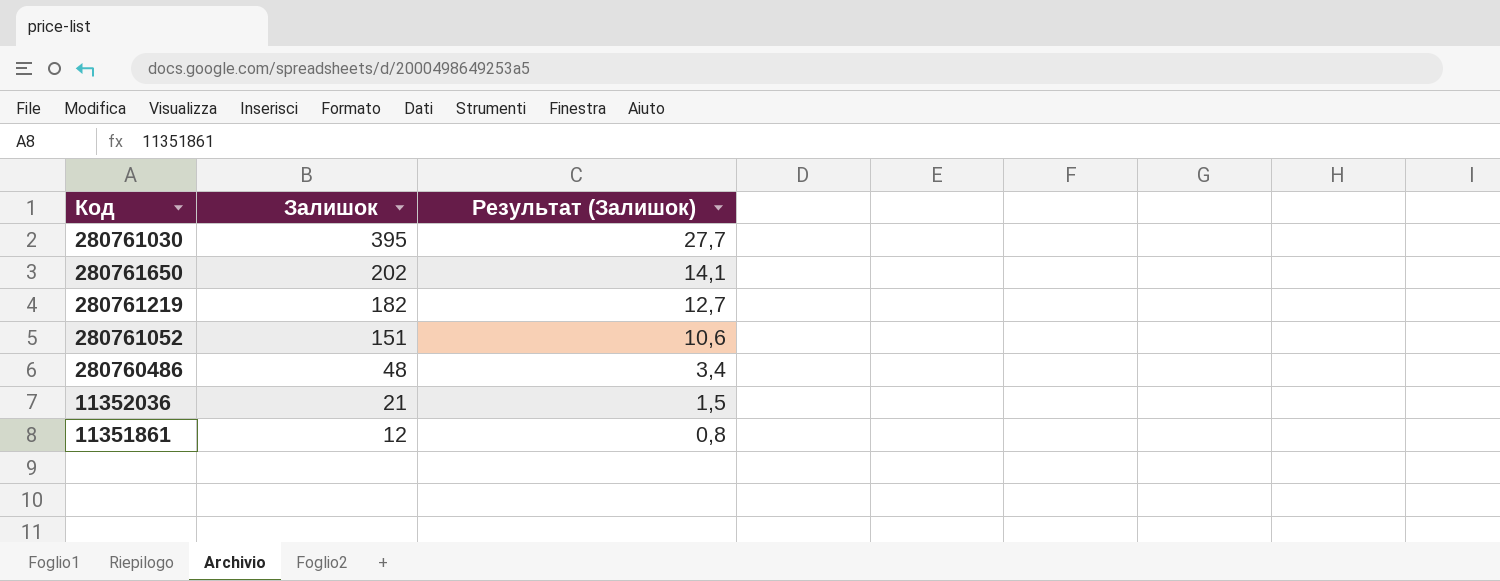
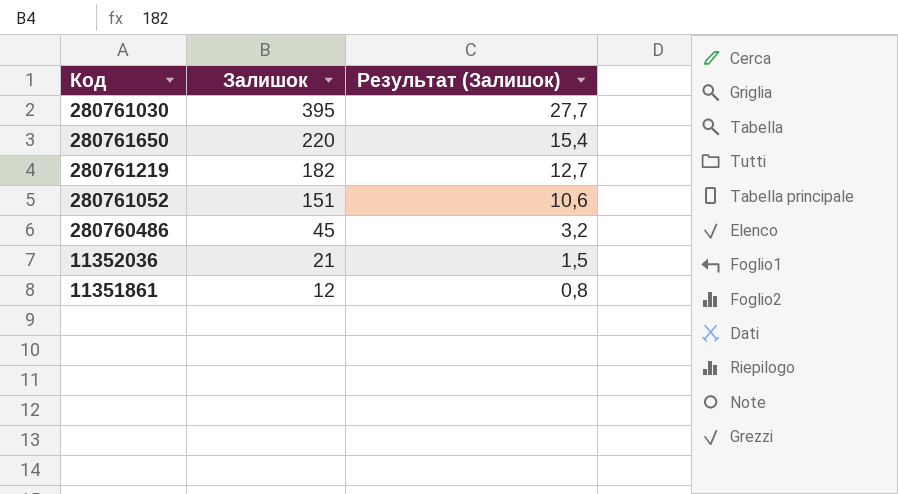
280761650 | Залишок: 202 -> 220
280761650 | Результат (Залишок): 14,1 -> 15,4
280760486 | Залишок: 48 -> 45
280760486 | Результат (Залишок): 3,4 -> 3,2

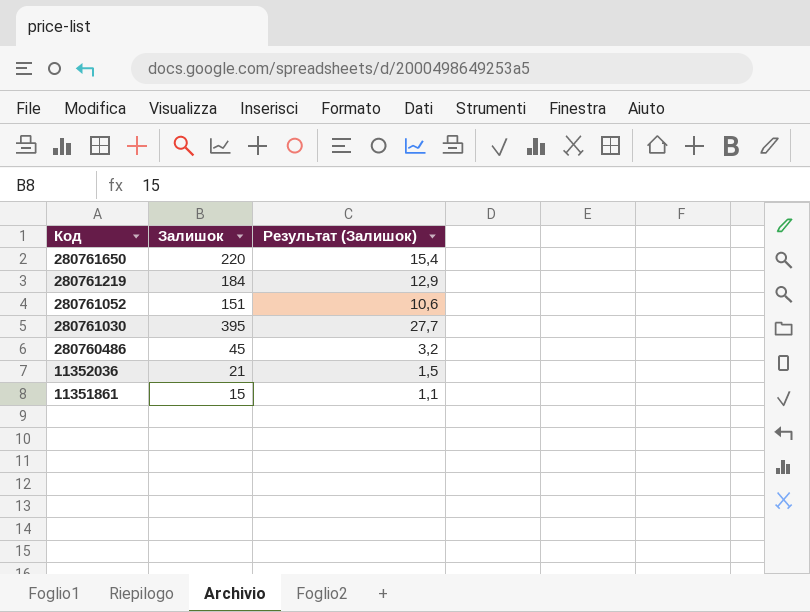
row order: Залишок descending -> Код descending
280761219 | Залишок: 182 -> 184
280761219 | Результат (Залишок): 12,7 -> 12,9
11351861 | Залишок: 12 -> 15
11351861 | Результат (Залишок): 0,8 -> 1,1

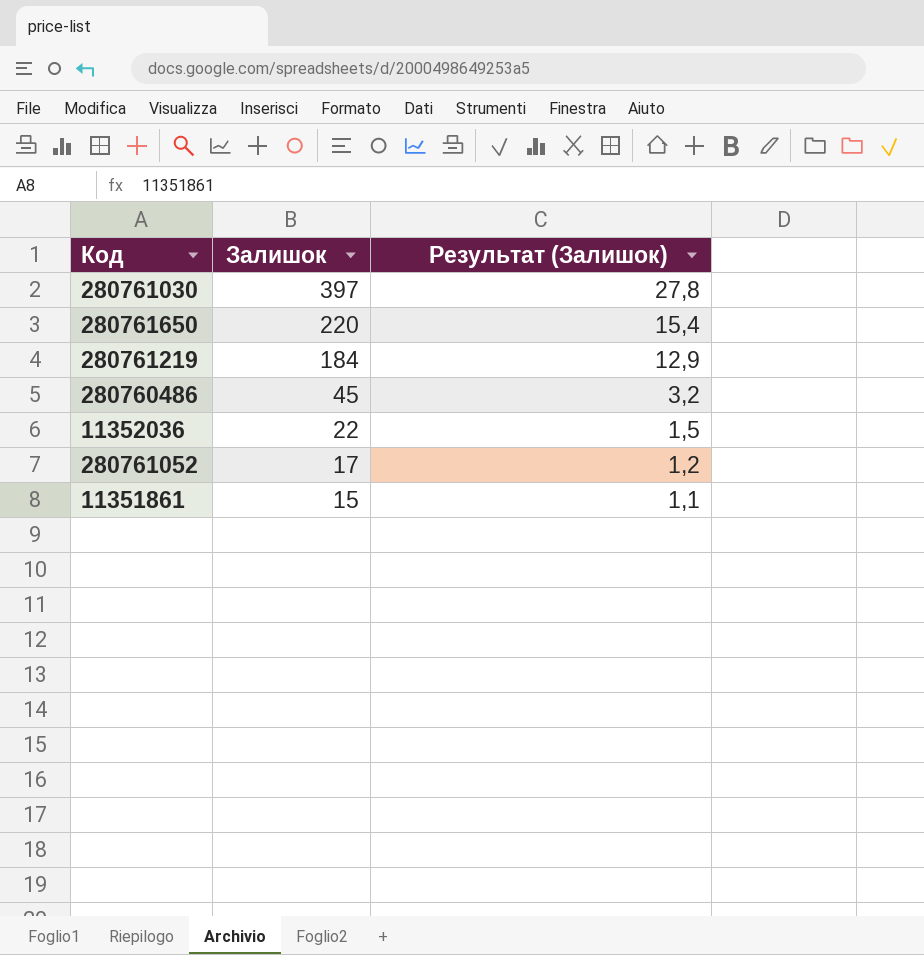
row order: Код descending -> Залишок descending
280761030 | Залишок: 395 -> 397
280761030 | Результат (Залишок): 27,7 -> 27,8
11352036 | Залишок: 21 -> 22
280761052 | Залишок: 151 -> 17
280761052 | Результат (Залишок): 10,6 -> 1,2

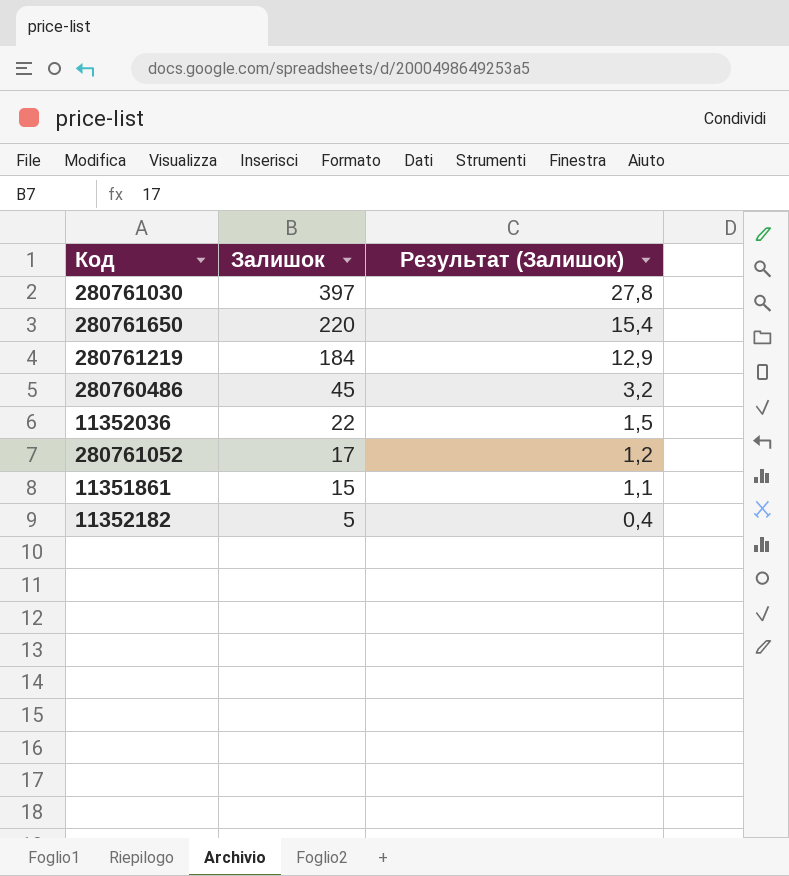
row 11352182: none -> 5 | 0,4

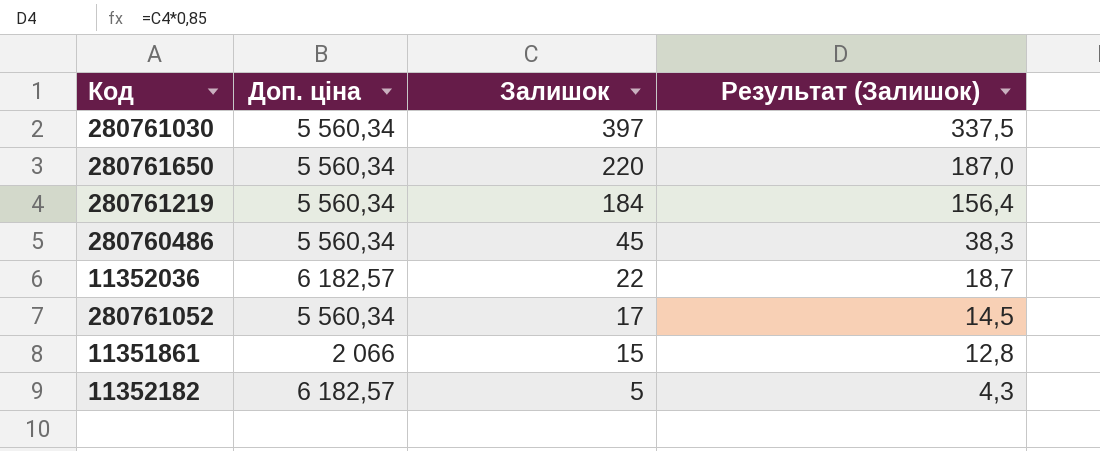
column Доп. ціна | position: none -> 2
column Результат (Залишок) | formula: [Залишок] * 0,07 -> [Залишок] * 0,85

